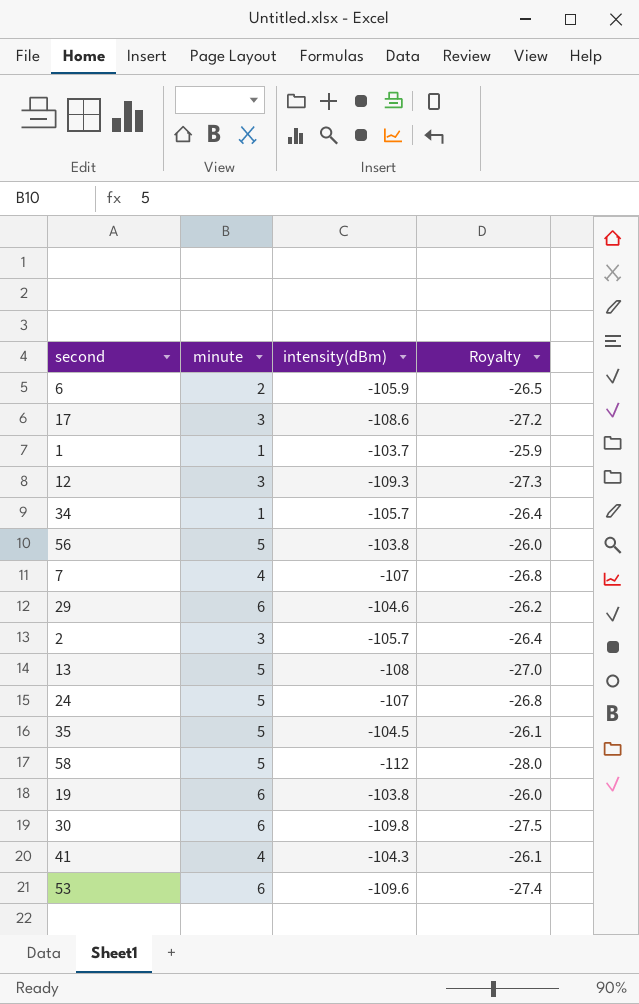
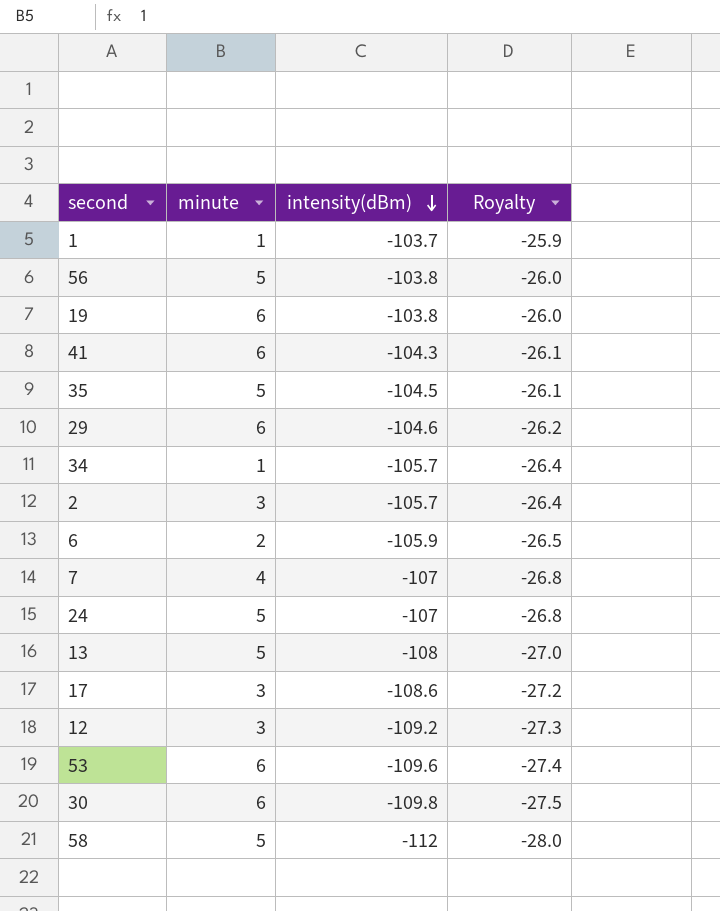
row order: none -> intensity(dBm) descending
41 | minute: 4 -> 6
12 | intensity(dBm): -109.3 -> -109.2

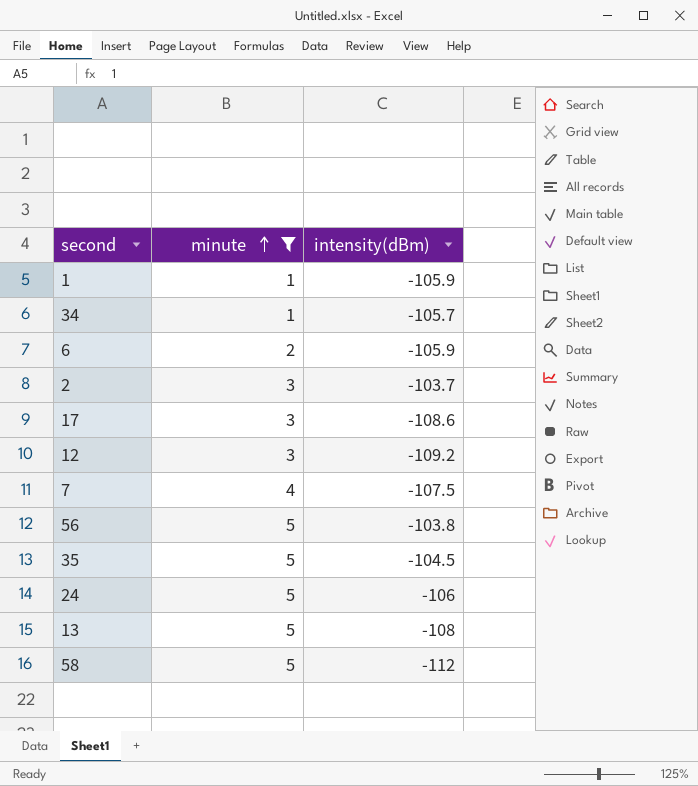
filter: none -> minute != 6
row order: intensity(dBm) descending -> minute ascending
column Royalty | formula: [intensity(dBm)] * 0.25 -> none
1 | intensity(dBm): -103.7 -> -105.9
2 | intensity(dBm): -105.7 -> -103.7
7 | intensity(dBm): -107 -> -107.5
24 | intensity(dBm): -107 -> -106

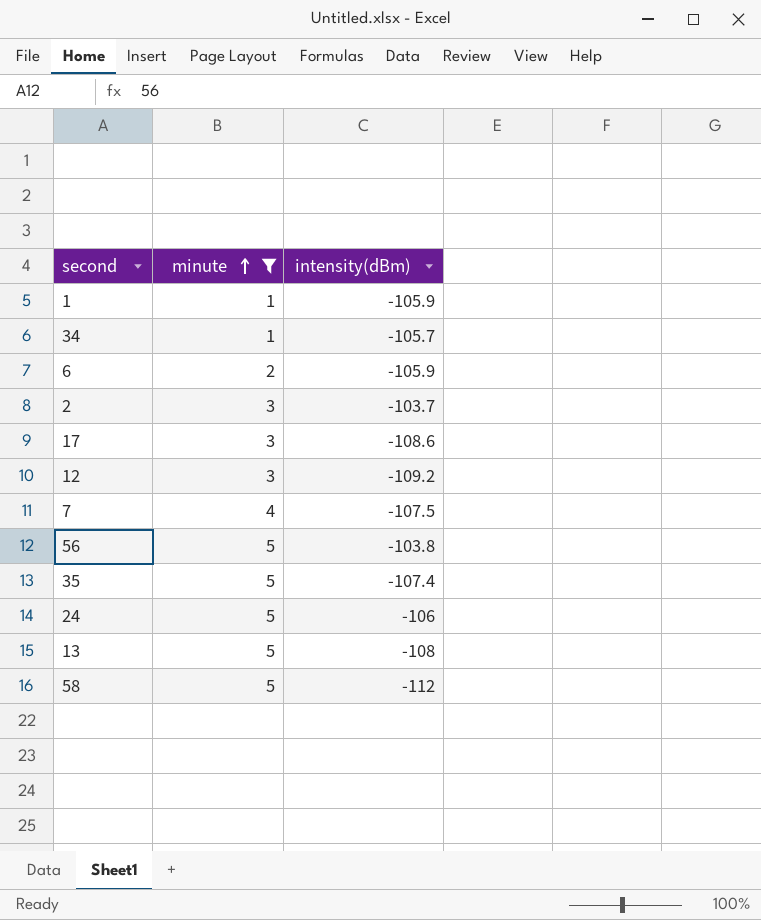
35 | intensity(dBm): -104.5 -> -107.4

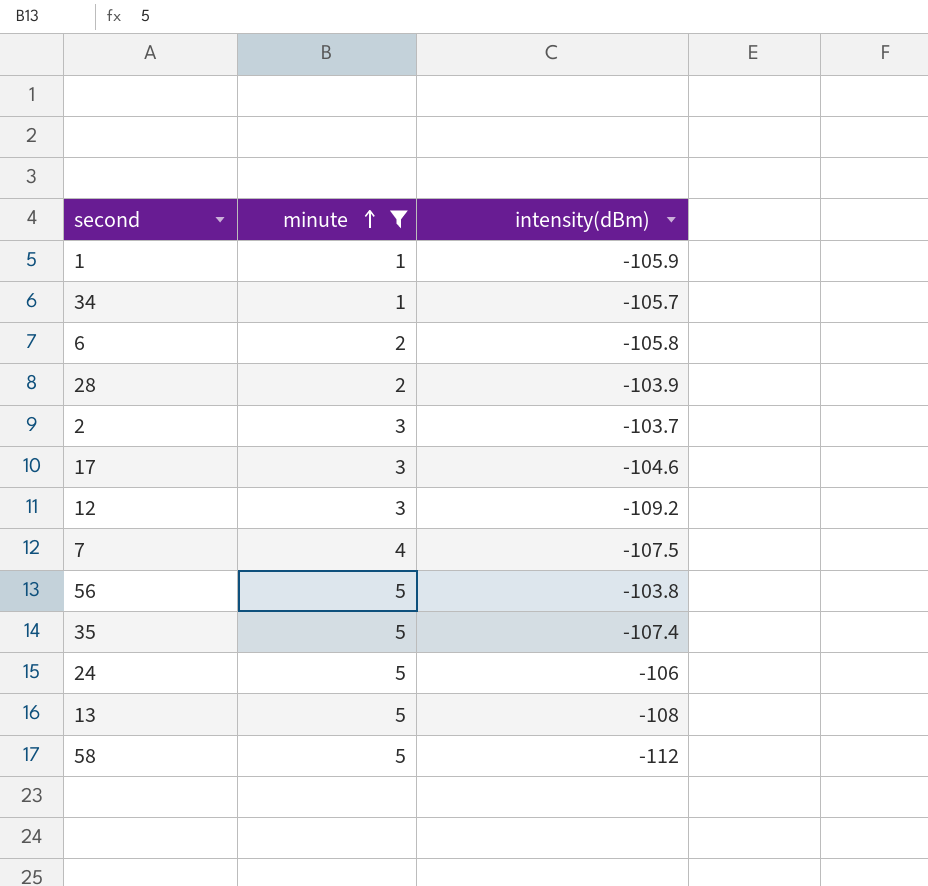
6 | intensity(dBm): -105.9 -> -105.8
row 28: none -> 2 | -103.9
17 | intensity(dBm): -108.6 -> -104.6

